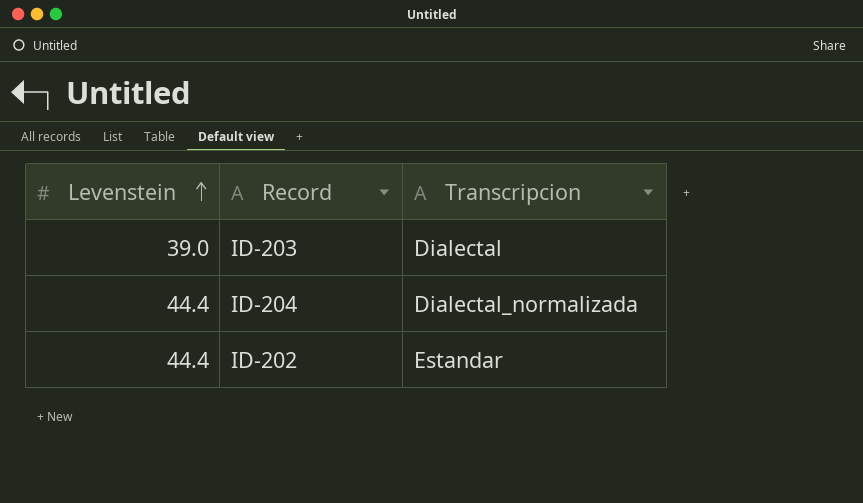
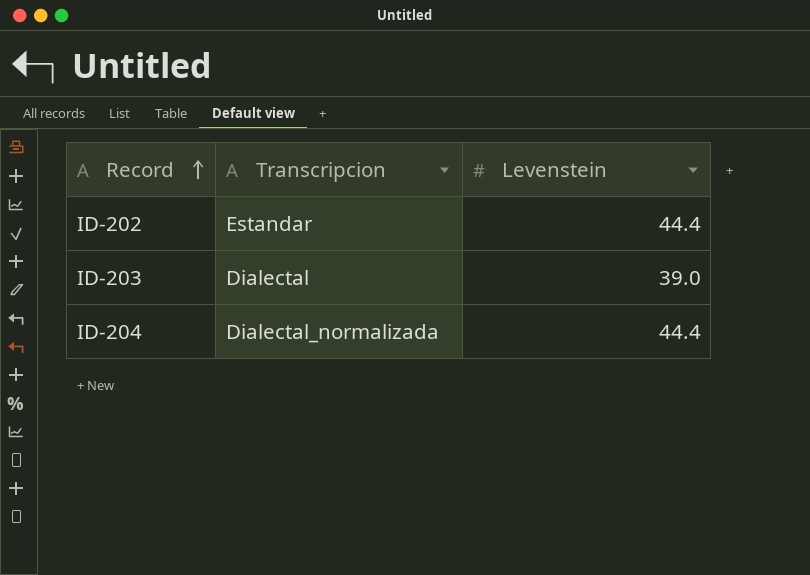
row order: Levenstein ascending -> Record ascending
column Levenstein | position: 1 -> 3

